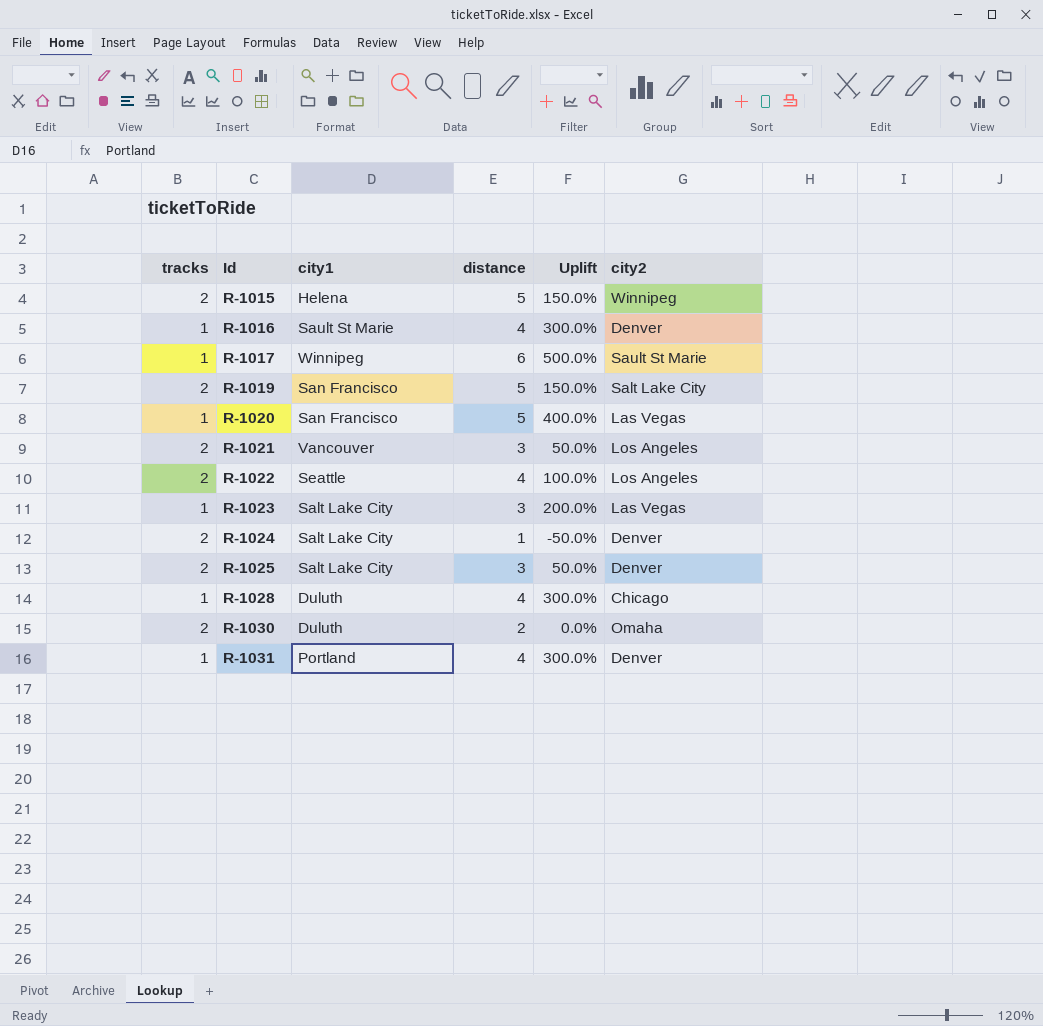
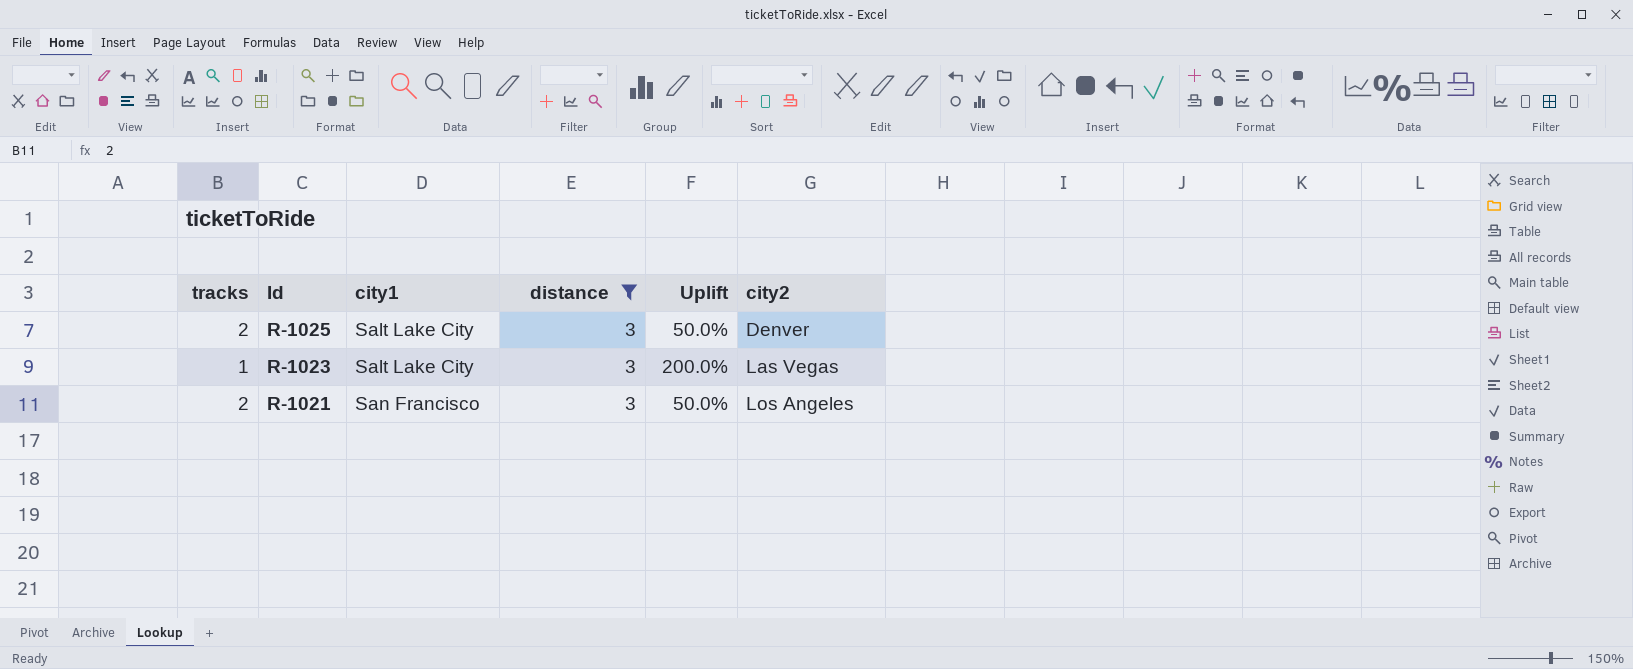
filter: none -> distance = 3
row order: Id ascending -> Id descending
R-1021 | city1: Vancouver -> San Francisco

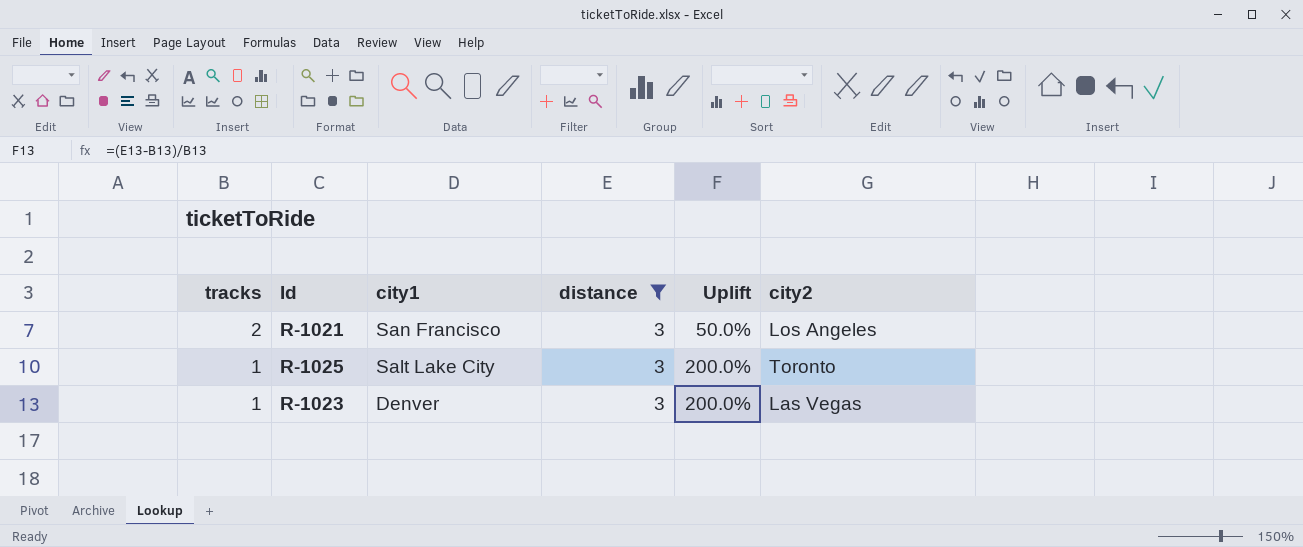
row order: Id descending -> tracks descending
R-1025 | tracks: 2 -> 1
R-1025 | Uplift: 50.0% -> 200.0%
R-1025 | city2: Denver -> Toronto
R-1023 | city1: Salt Lake City -> Denver

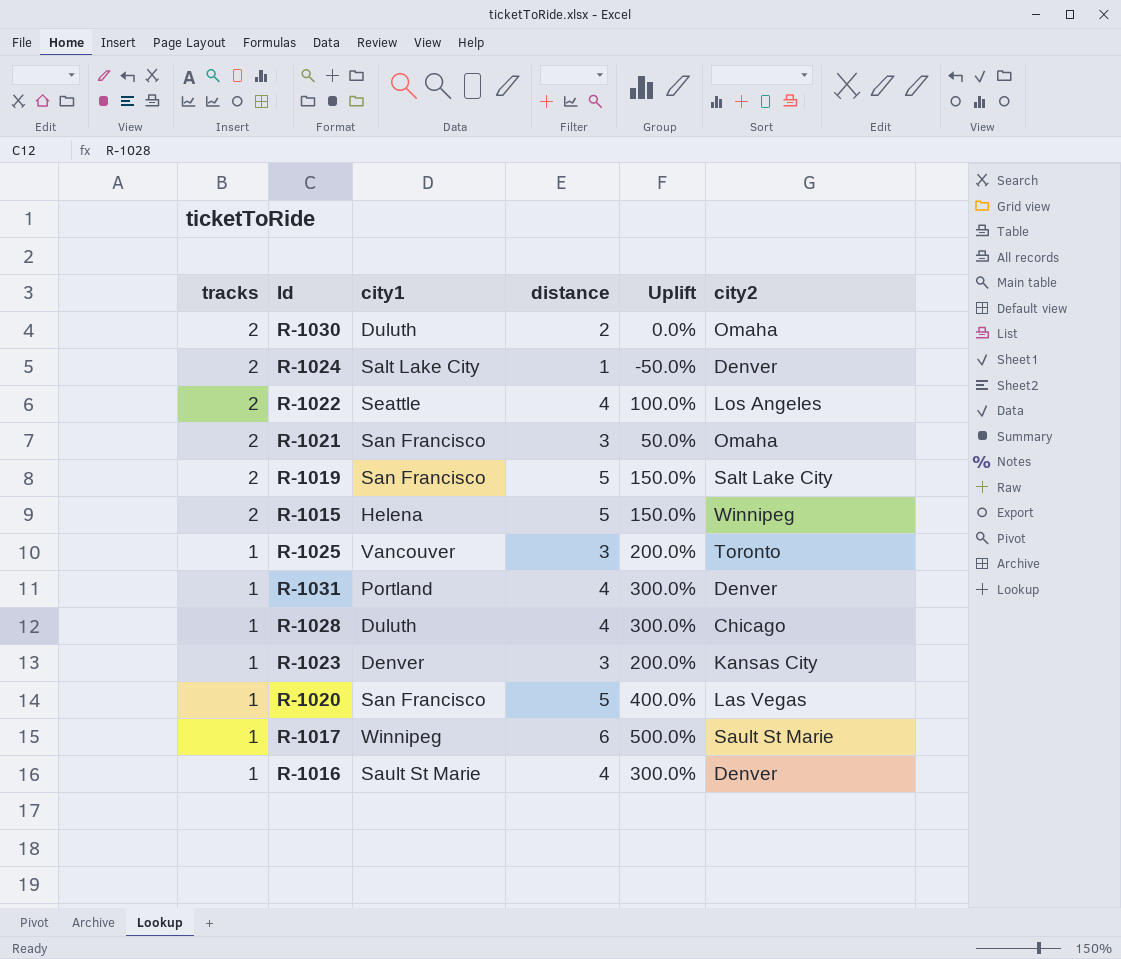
filter: distance = 3 -> none
R-1021 | city2: Los Angeles -> Omaha
R-1025 | city1: Salt Lake City -> Vancouver
R-1023 | city2: Las Vegas -> Kansas City

